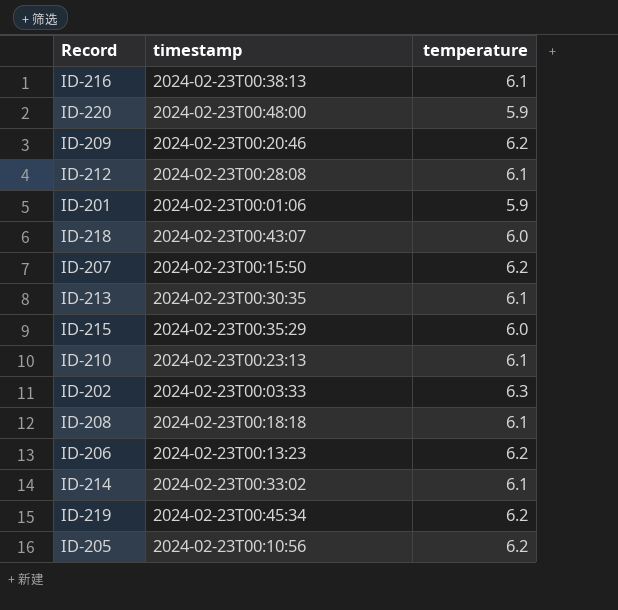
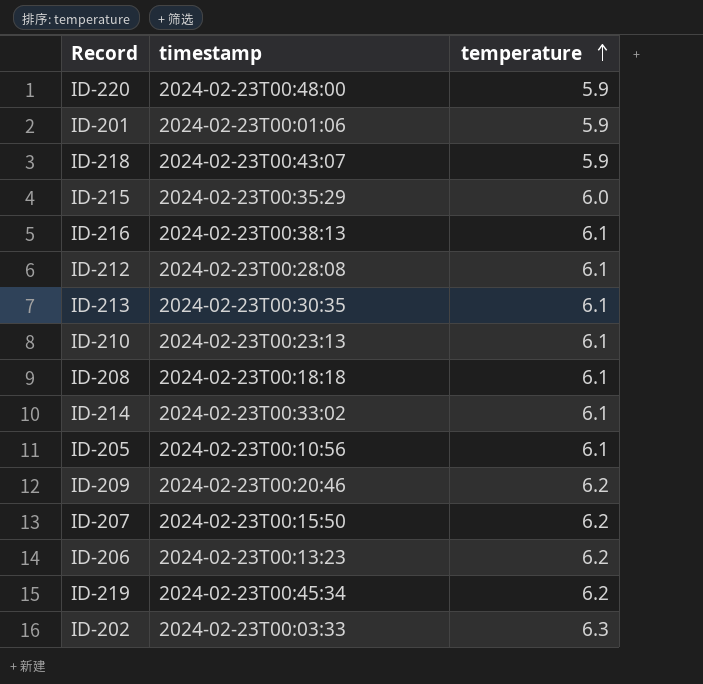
row order: none -> temperature ascending
ID-218 | temperature: 6.0 -> 5.9
ID-205 | temperature: 6.2 -> 6.1

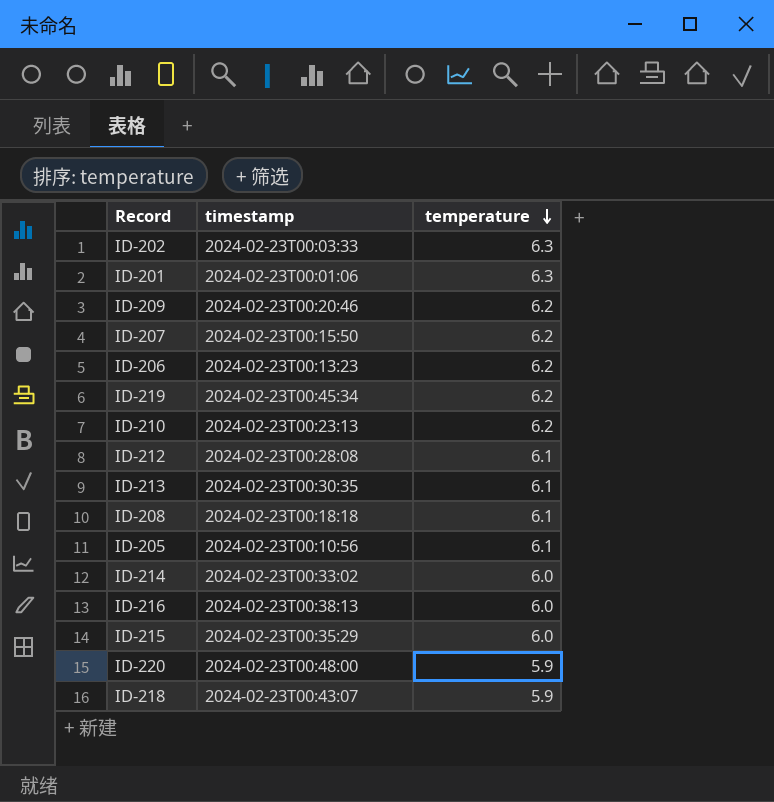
row order: temperature ascending -> temperature descending
ID-201 | temperature: 5.9 -> 6.3
ID-210 | temperature: 6.1 -> 6.2
ID-214 | temperature: 6.1 -> 6.0
ID-216 | temperature: 6.1 -> 6.0

